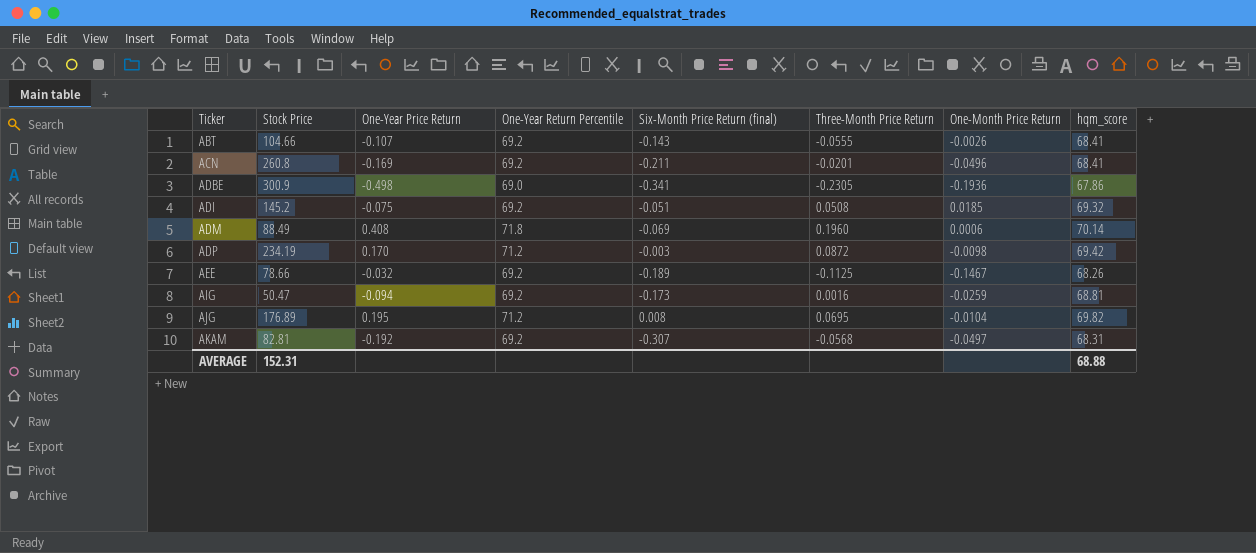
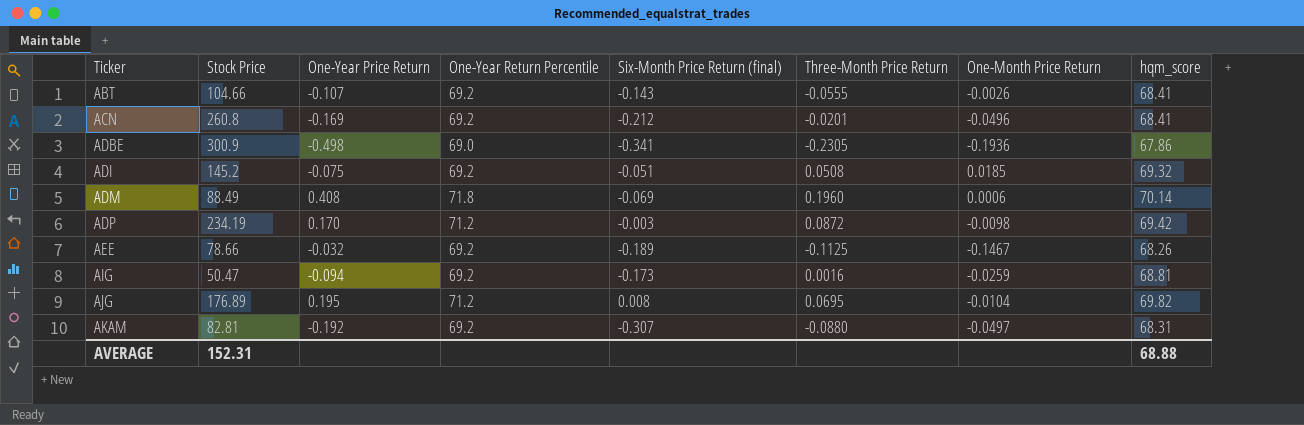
ACN | Six-Month Price Return (final): -0.211 -> -0.212
AKAM | Three-Month Price Return: -0.0568 -> -0.0880

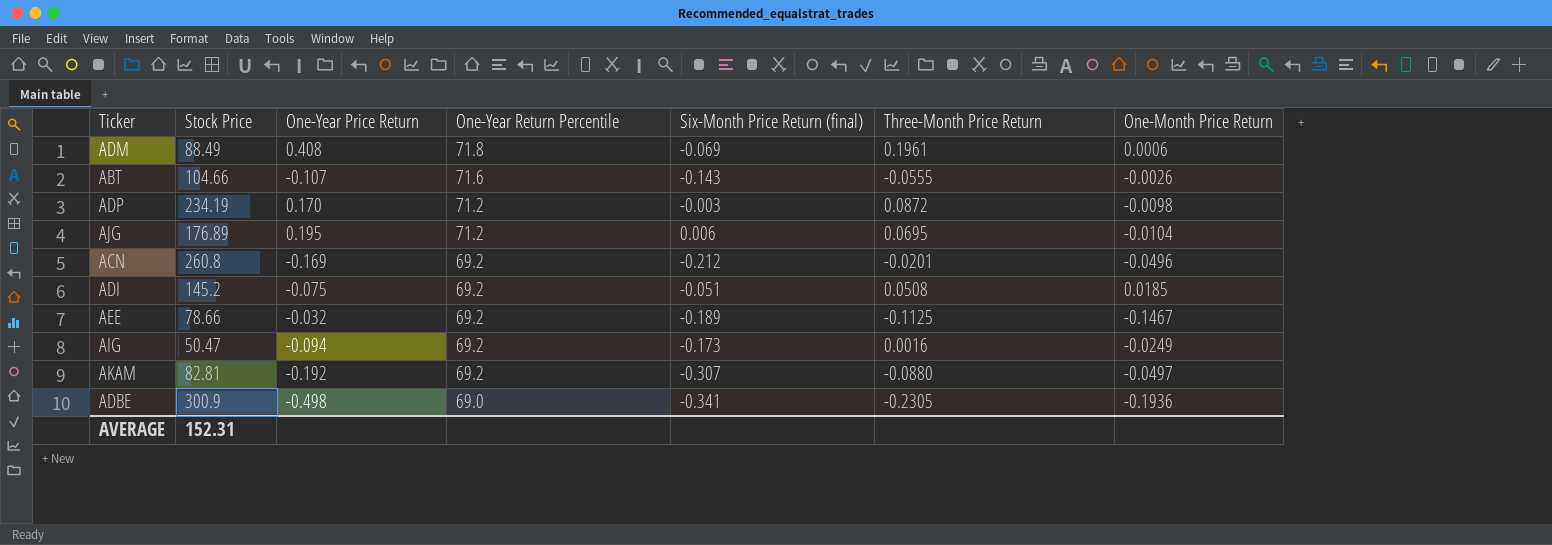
row order: Ticker ascending -> One-Year Return Percentile descending
column hqm_score | position: 8 -> none
ADM | Three-Month Price Return: 0.1960 -> 0.1961
ABT | One-Year Return Percentile: 69.2 -> 71.6
AJG | Six-Month Price Return (final): 0.008 -> 0.006
AIG | One-Month Price Return: -0.0259 -> -0.0249

